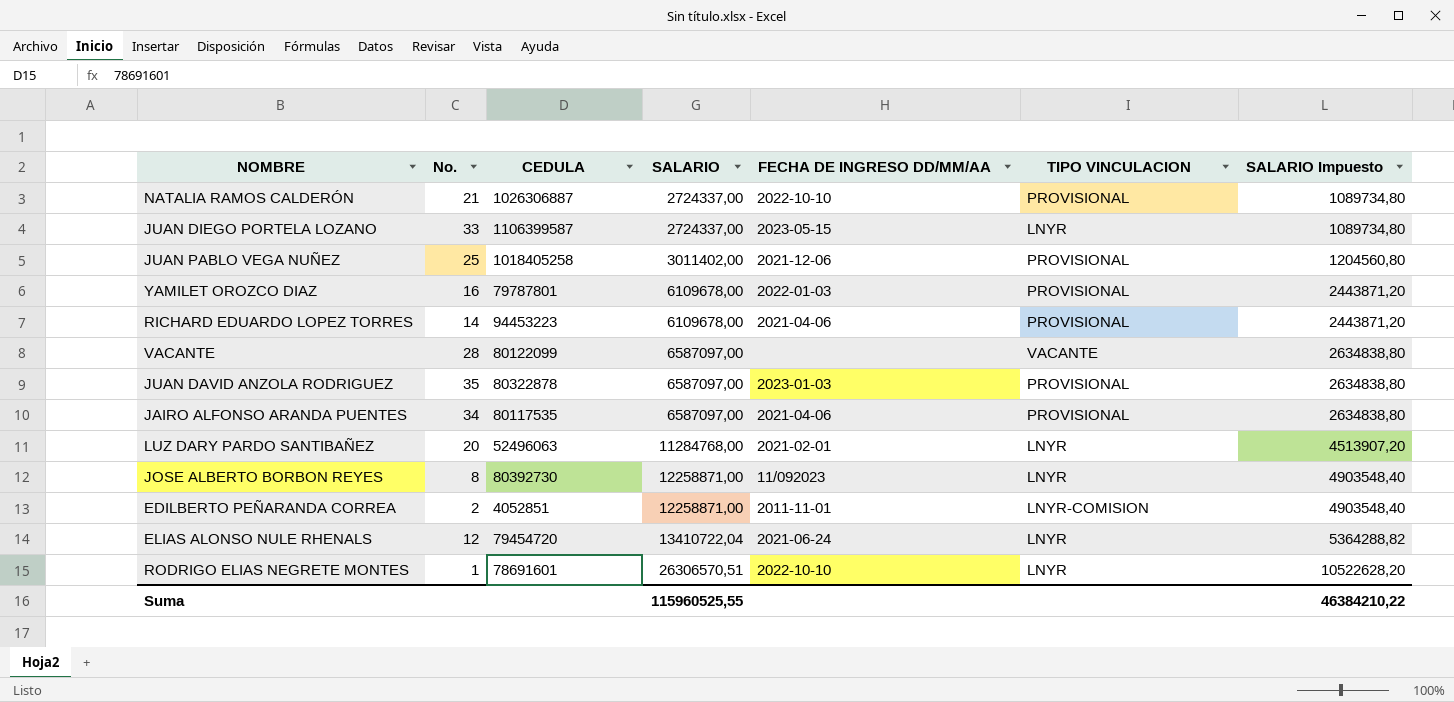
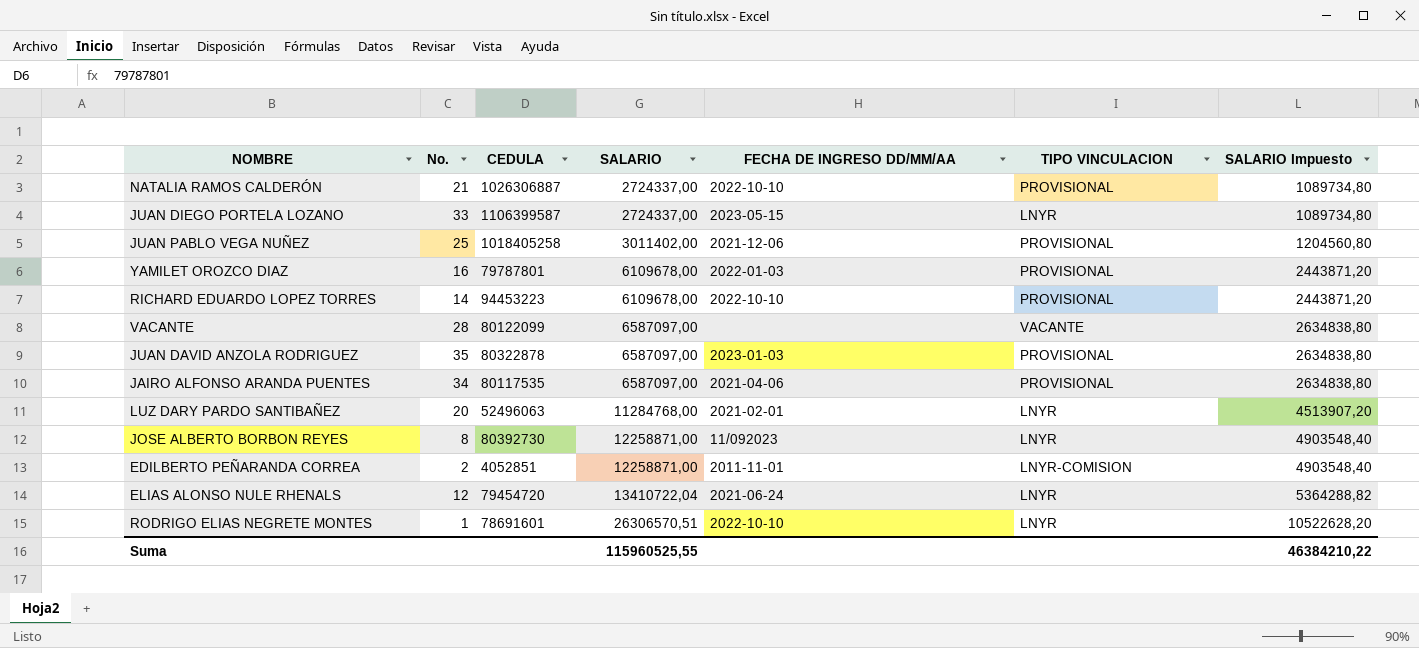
RICHARD EDUARDO LOPEZ TORRES | FECHA DE INGRESO DD/MM/AA: 2021-04-06 -> 2022-10-10

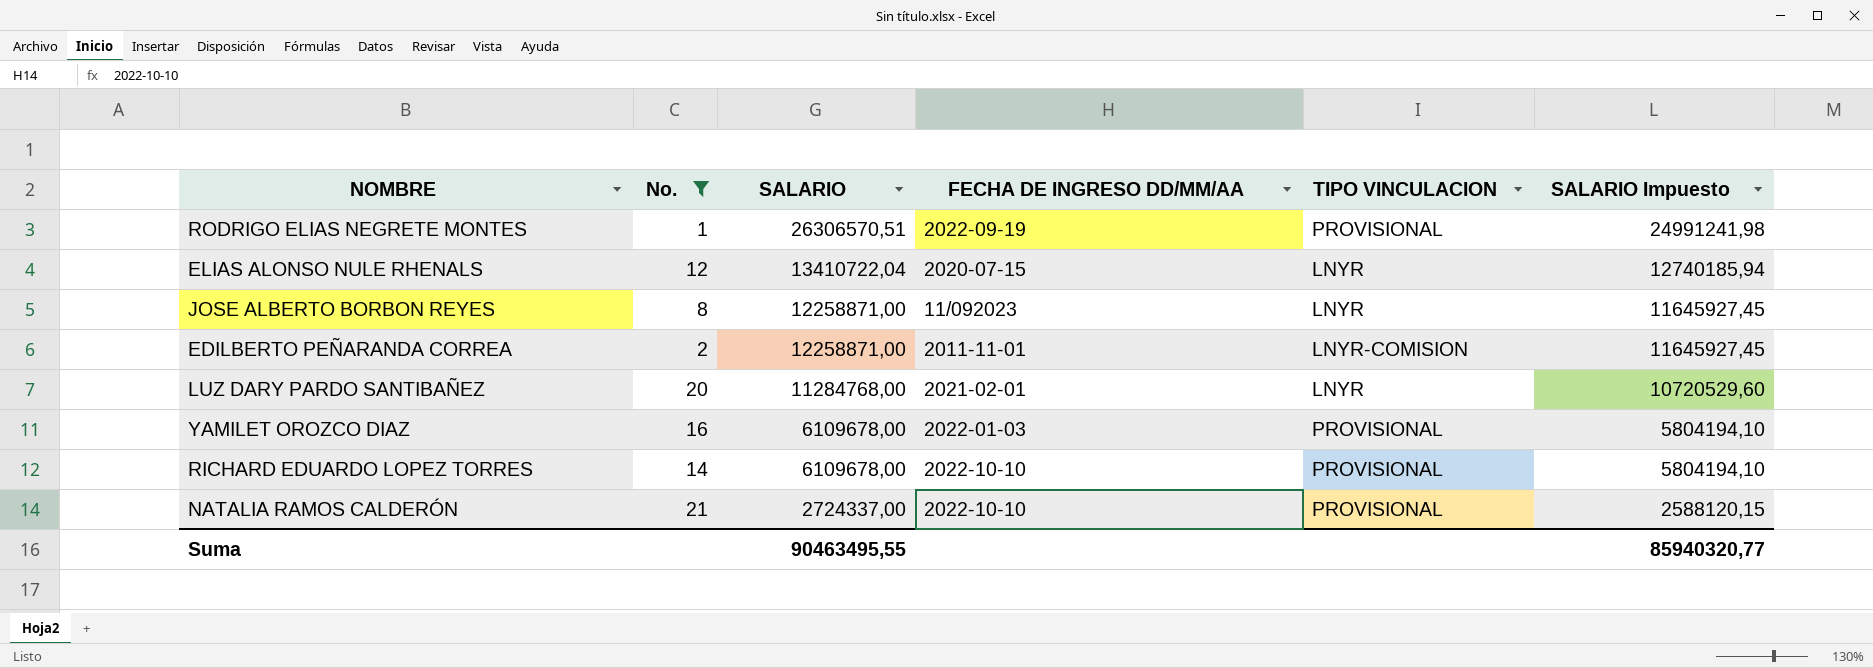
filter: none -> No. <= 21
row order: SALARIO ascending -> SALARIO descending
column CEDULA | position: 3 -> none
column SALARIO Impuesto | formula: [SALARIO] * 0,4 -> [SALARIO] * 0,95
RODRIGO ELIAS NEGRETE MONTES | FECHA DE INGRESO DD/MM/AA: 2022-10-10 -> 2022-09-19
RODRIGO ELIAS NEGRETE MONTES | TIPO VINCULACION: LNYR -> PROVISIONAL
ELIAS ALONSO NULE RHENALS | FECHA DE INGRESO DD/MM/AA: 2021-06-24 -> 2020-07-15
Suma | SALARIO: 115960525,55 -> 90463495,55
Suma | SALARIO Impuesto: 46384210,22 -> 85940320,77

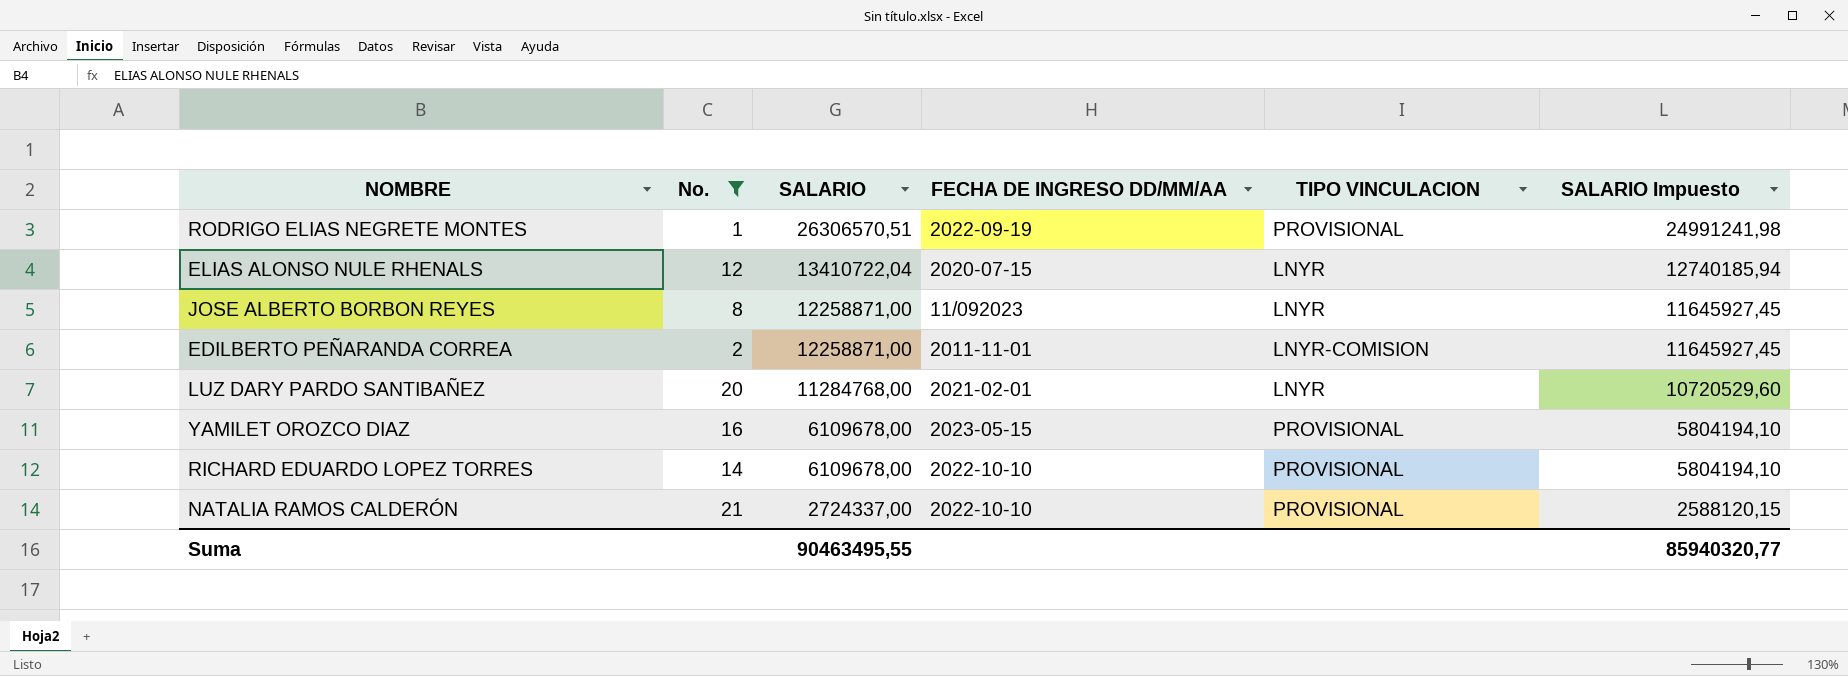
YAMILET OROZCO DIAZ | FECHA DE INGRESO DD/MM/AA: 2022-01-03 -> 2023-05-15

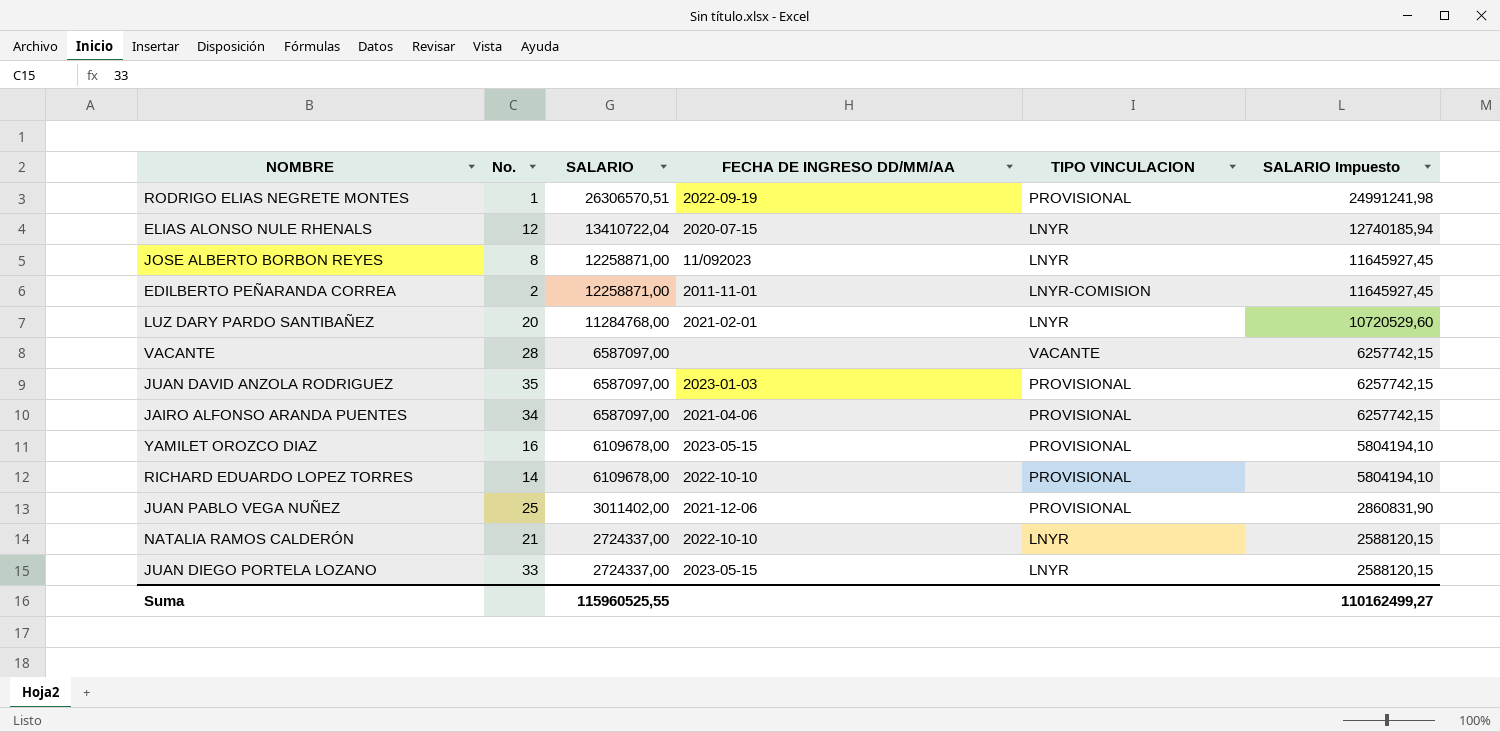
filter: No. <= 21 -> none
NATALIA RAMOS CALDERÓN | TIPO VINCULACION: PROVISIONAL -> LNYR
Suma | SALARIO: 90463495,55 -> 115960525,55
Suma | SALARIO Impuesto: 85940320,77 -> 110162499,27

